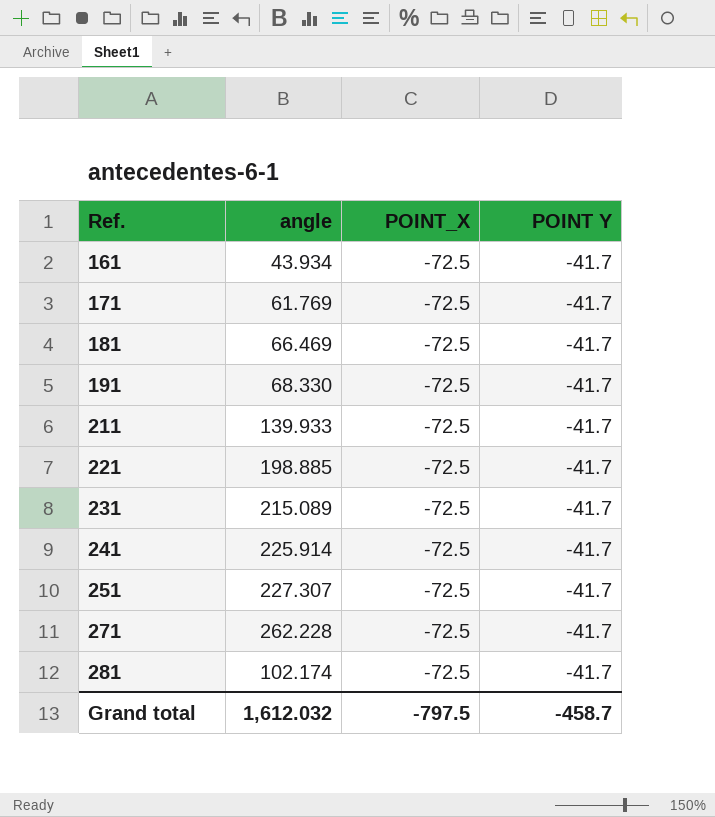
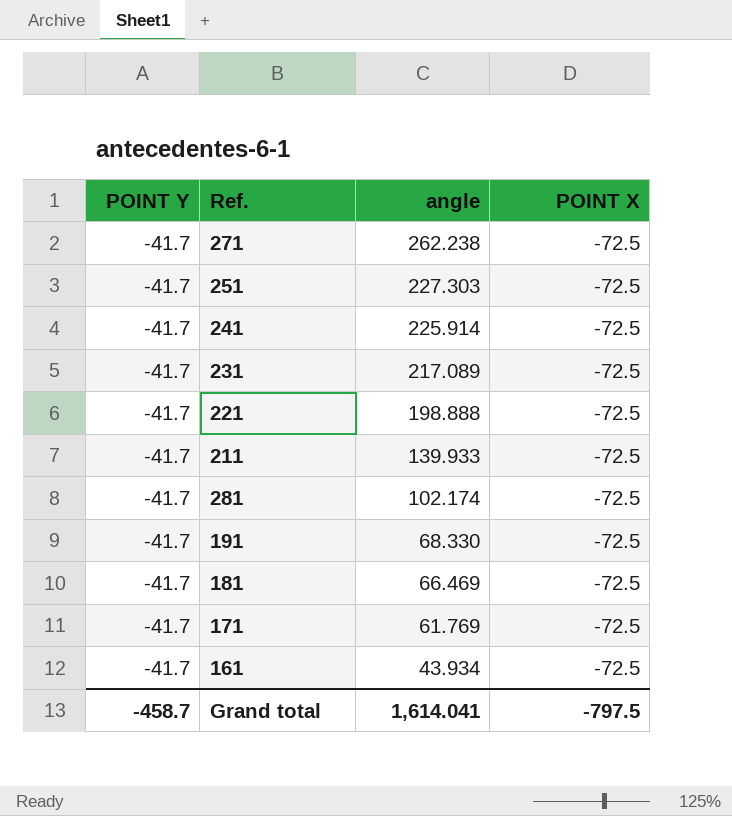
row order: Ref. ascending -> angle descending
column POINT Y | position: 4 -> 1
column name: POINT_X -> POINT X
271 | angle: 262.228 -> 262.238
251 | angle: 227.307 -> 227.303
231 | angle: 215.089 -> 217.089
221 | angle: 198.885 -> 198.888
Grand total | angle: 1,612.032 -> 1,614.041

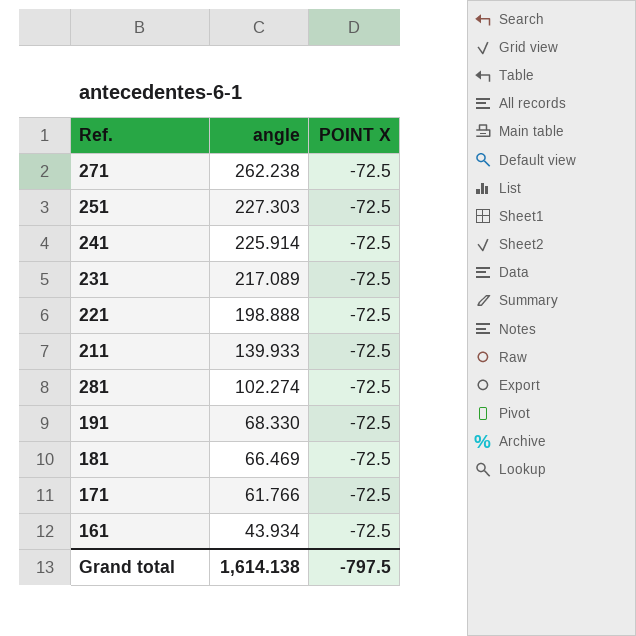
column POINT Y | position: 1 -> none
281 | angle: 102.174 -> 102.274
171 | angle: 61.769 -> 61.766
Grand total | angle: 1,614.041 -> 1,614.138

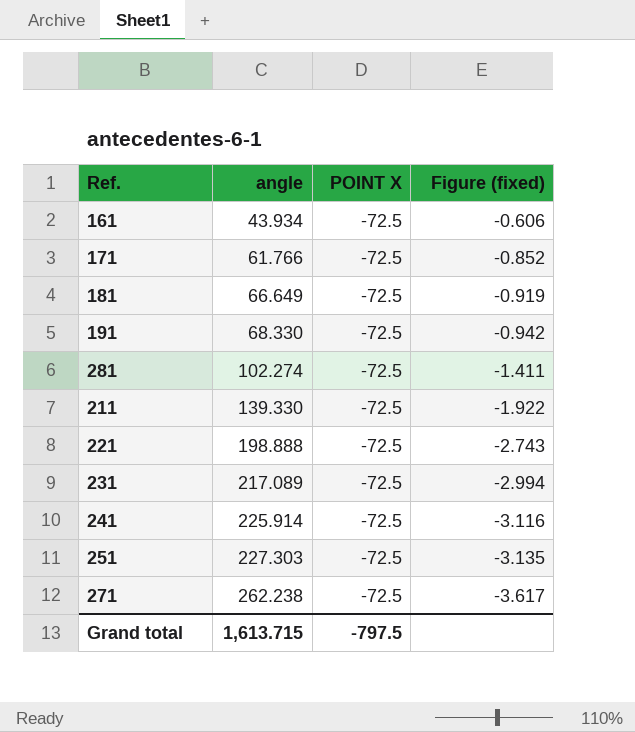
row order: angle descending -> angle ascending
column Figure (fixed) | formula: none -> [angle] / [POINT X]
181 | angle: 66.469 -> 66.649
211 | angle: 139.933 -> 139.330
Grand total | angle: 1,614.138 -> 1,613.715

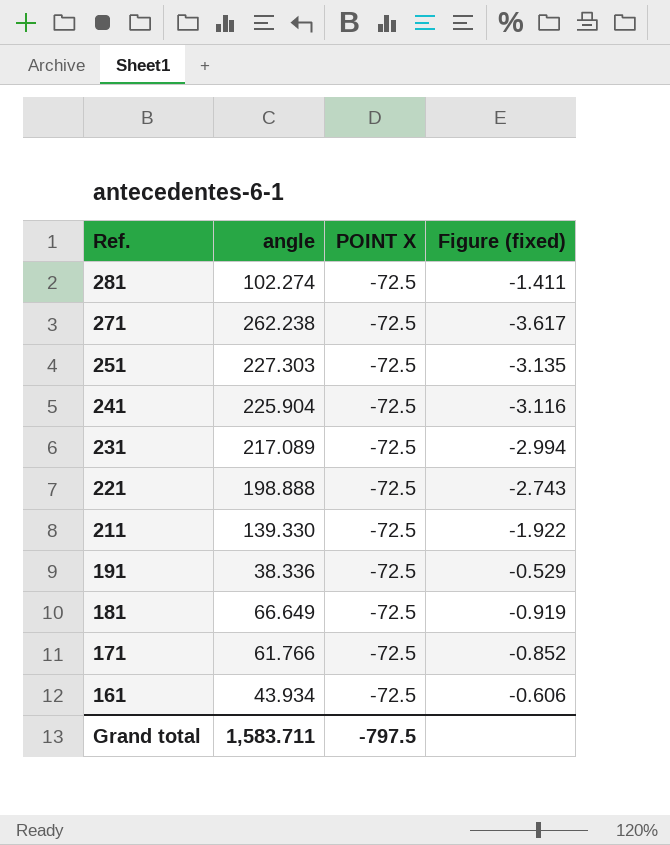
row order: angle ascending -> Ref. descending
241 | angle: 225.914 -> 225.904
191 | angle: 68.330 -> 38.336
191 | Figure (fixed): -0.942 -> -0.529
Grand total | angle: 1,613.715 -> 1,583.711

